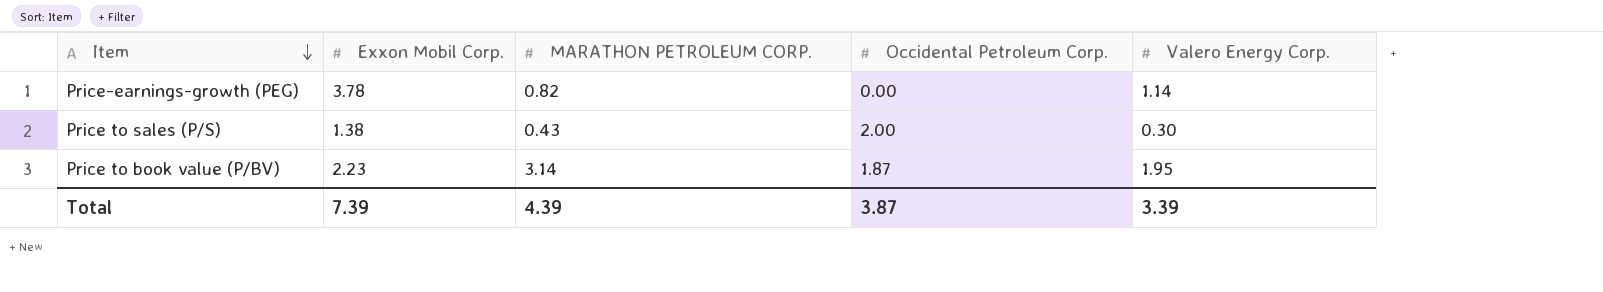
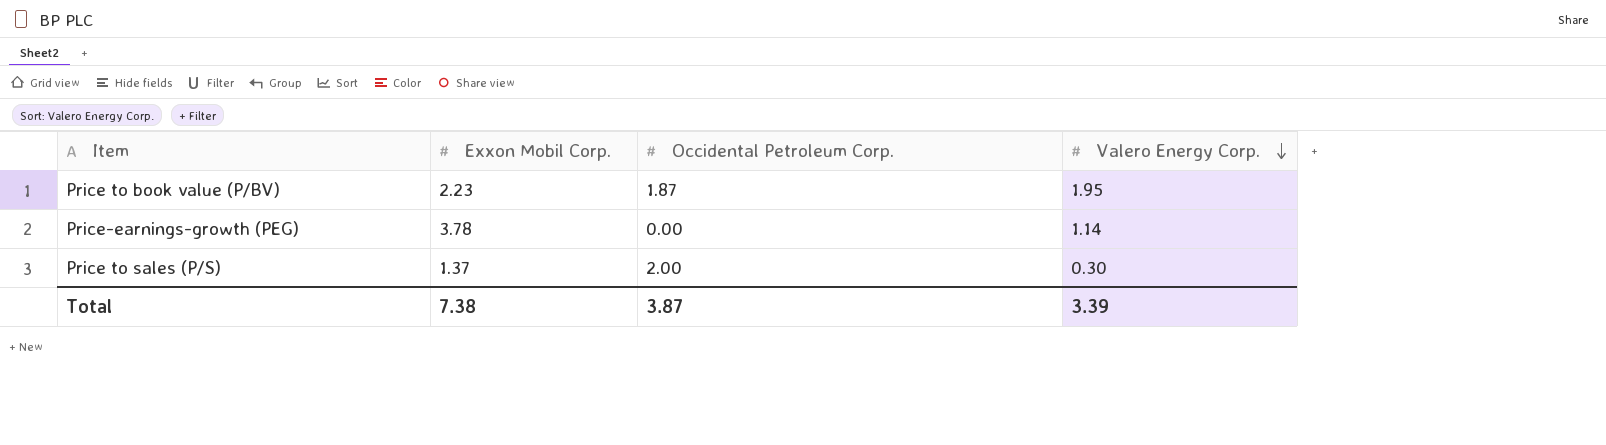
row order: Item descending -> Valero Energy Corp. descending
column MARATHON PETROLEUM CORP. | position: 3 -> none
Price to sales (P/S) | Exxon Mobil Corp.: 1.38 -> 1.37
Total | Exxon Mobil Corp.: 7.39 -> 7.38

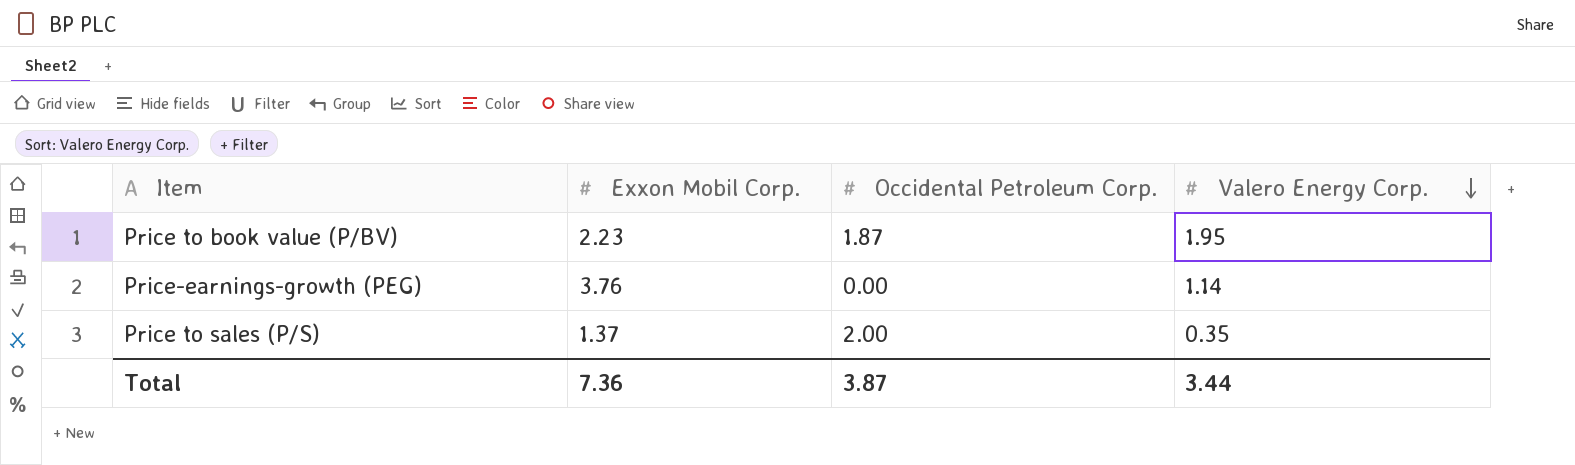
Price-earnings-growth (PEG) | Exxon Mobil Corp.: 3.78 -> 3.76
Price to sales (P/S) | Valero Energy Corp.: 0.30 -> 0.35
Total | Exxon Mobil Corp.: 7.38 -> 7.36
Total | Valero Energy Corp.: 3.39 -> 3.44

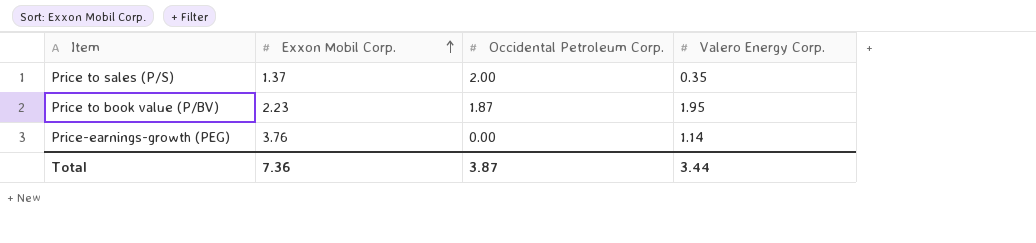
row order: Valero Energy Corp. descending -> Exxon Mobil Corp. ascending

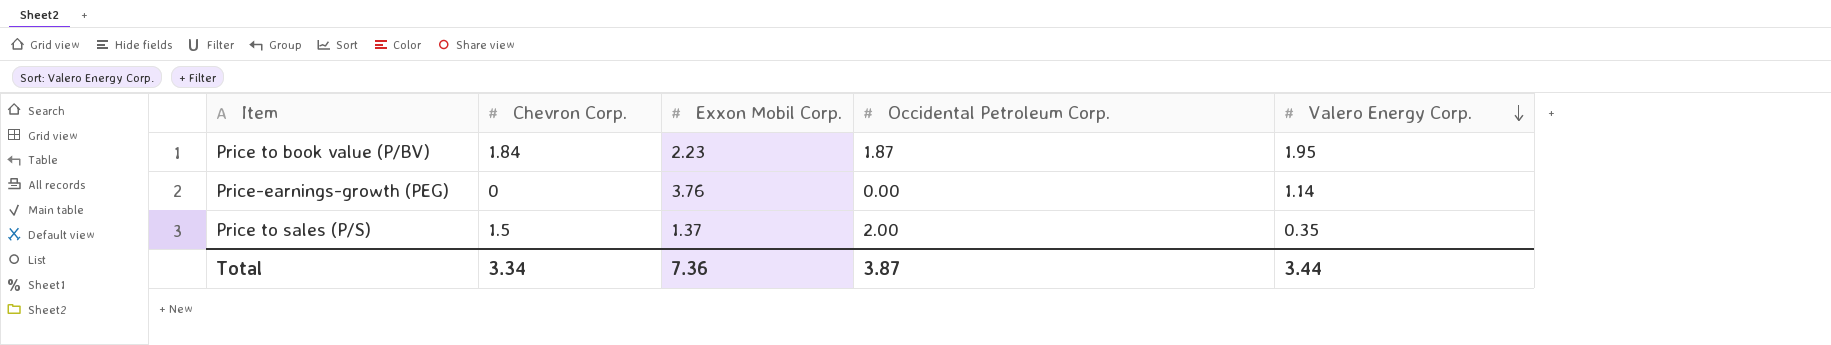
row order: Exxon Mobil Corp. ascending -> Valero Energy Corp. descending
column Chevron Corp. | position: none -> 2

